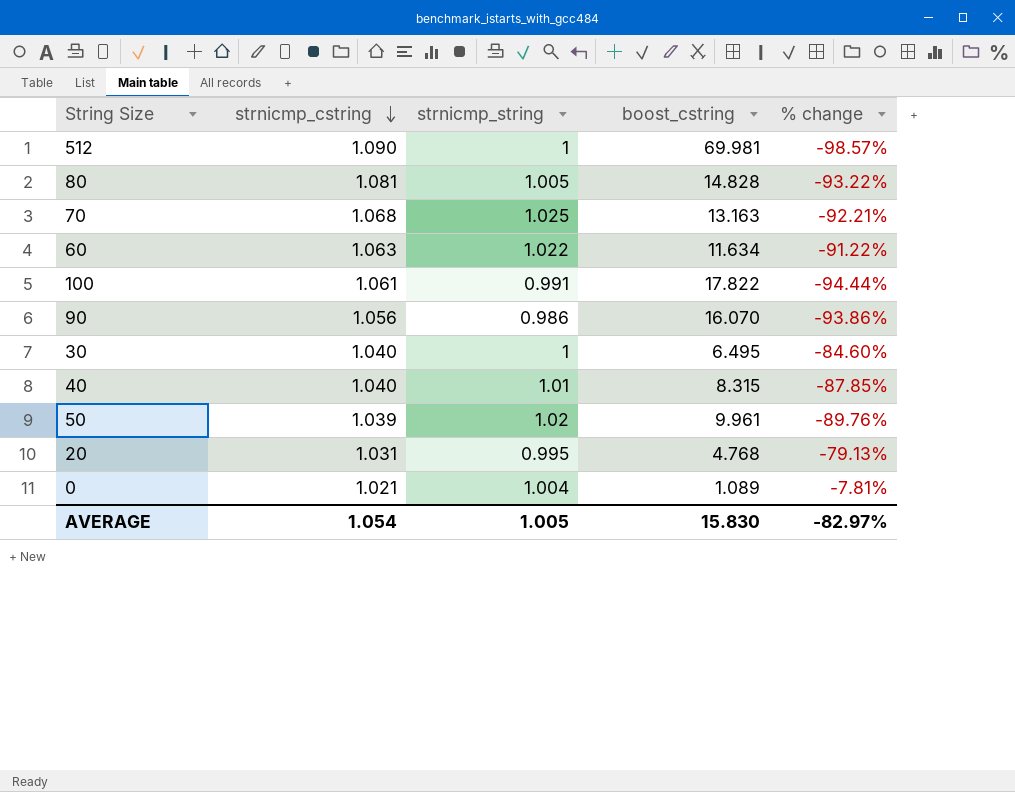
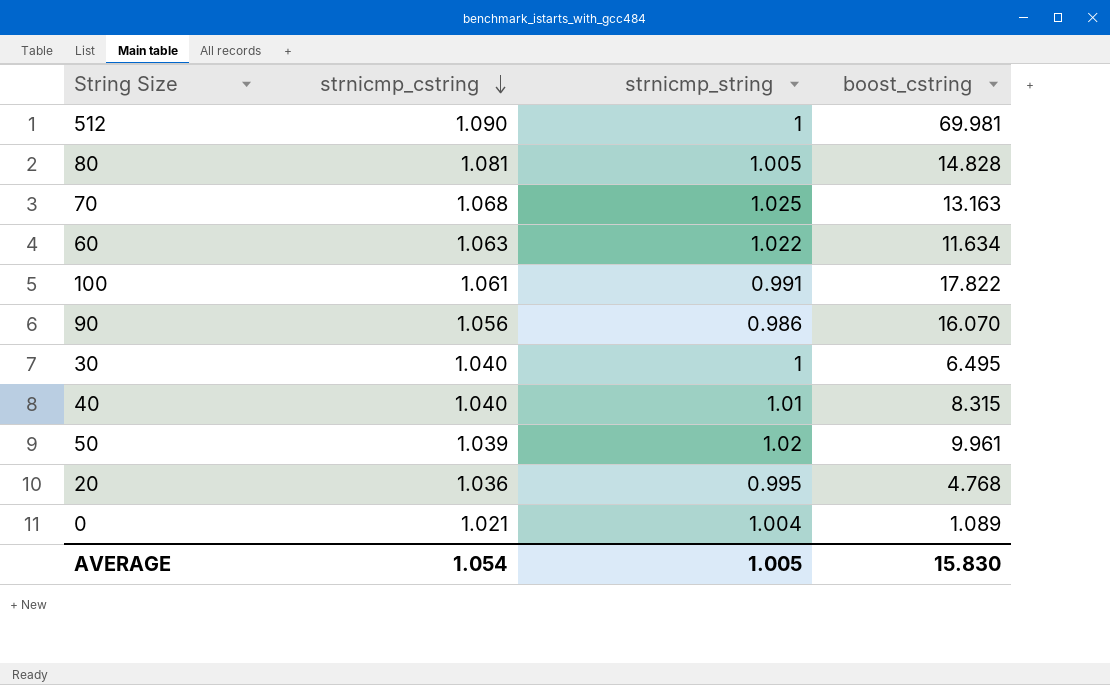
column % change | formula: ([strnicmp_string] - [boost_cstring]) / [boost_cstring] -> none
20 | strnicmp_cstring: 1.031 -> 1.036

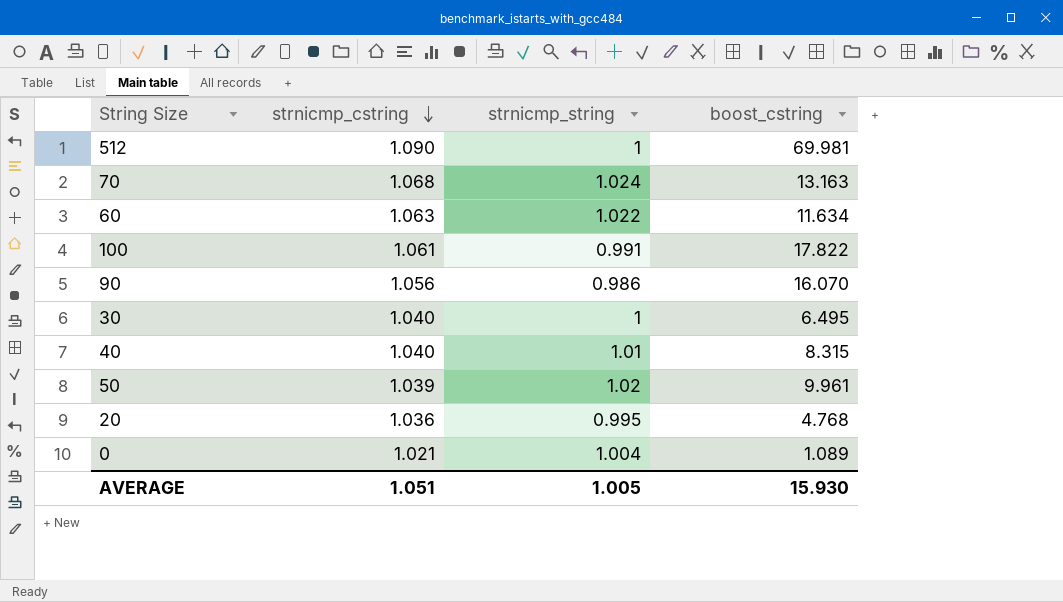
row 80: 1.081 | 1.005 | 14.828 -> none
70 | strnicmp_string: 1.025 -> 1.024
AVERAGE | strnicmp_cstring: 1.054 -> 1.051
AVERAGE | boost_cstring: 15.830 -> 15.930

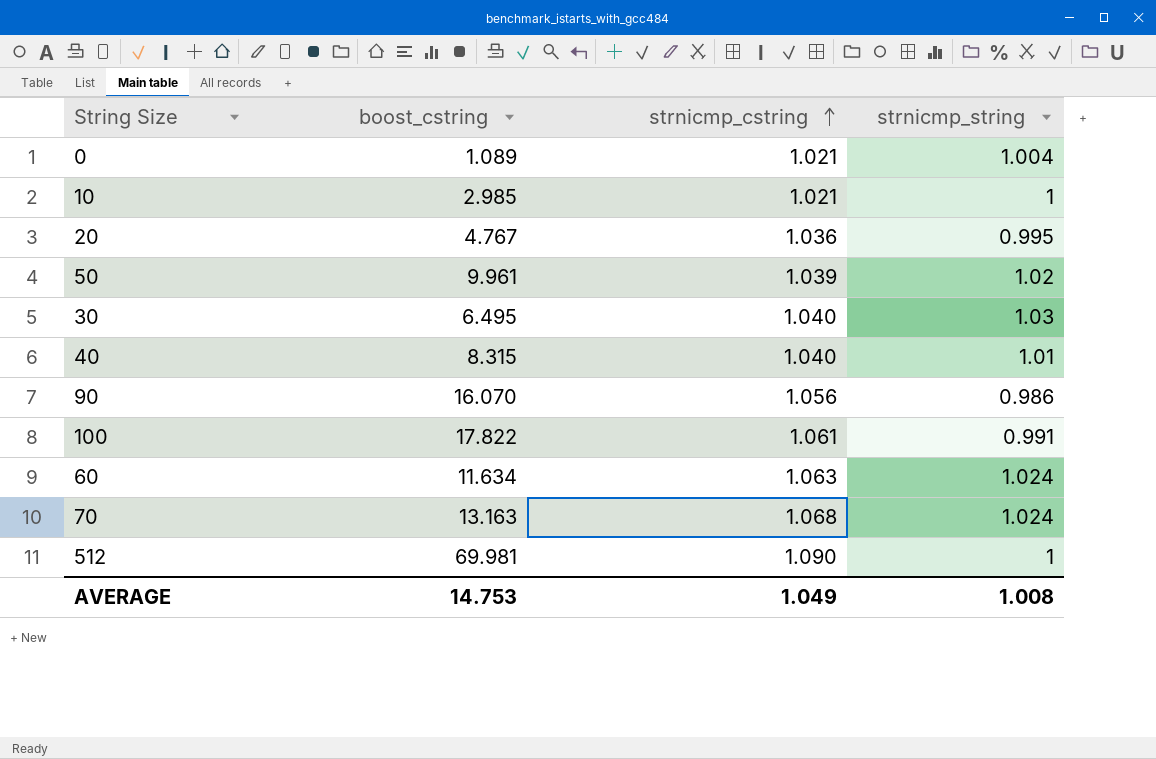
row order: strnicmp_cstring descending -> strnicmp_cstring ascending
column boost_cstring | position: 4 -> 2
row 10: none -> 2.985 | 1.021 | 1
20 | boost_cstring: 4.768 -> 4.767
30 | strnicmp_string: 1 -> 1.03
60 | strnicmp_string: 1.022 -> 1.024
AVERAGE | boost_cstring: 15.930 -> 14.753
AVERAGE | strnicmp_cstring: 1.051 -> 1.049
AVERAGE | strnicmp_string: 1.005 -> 1.008

